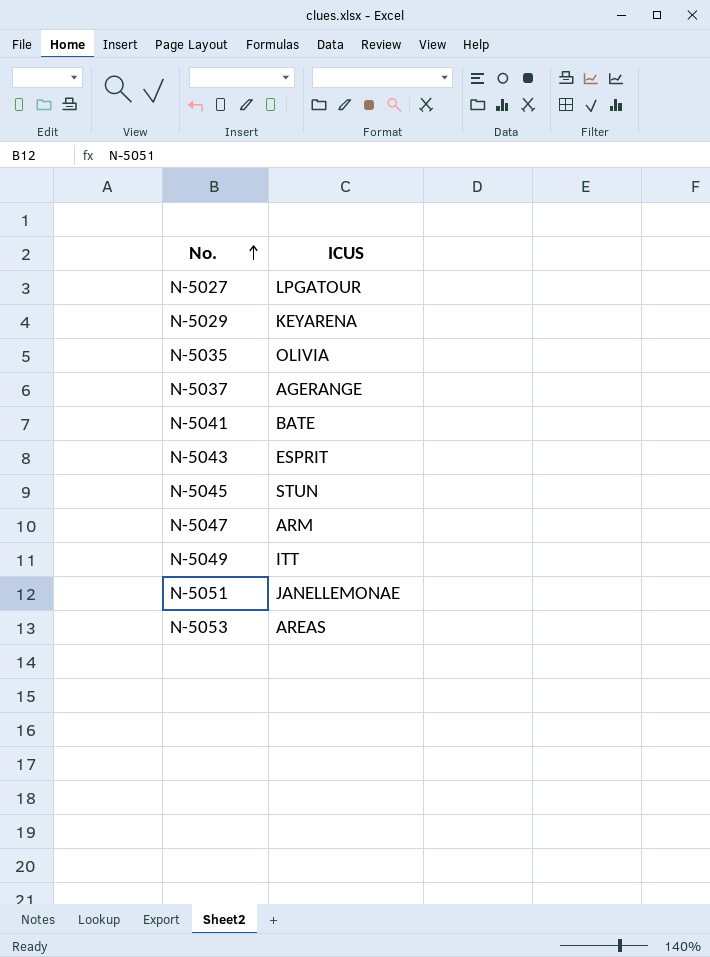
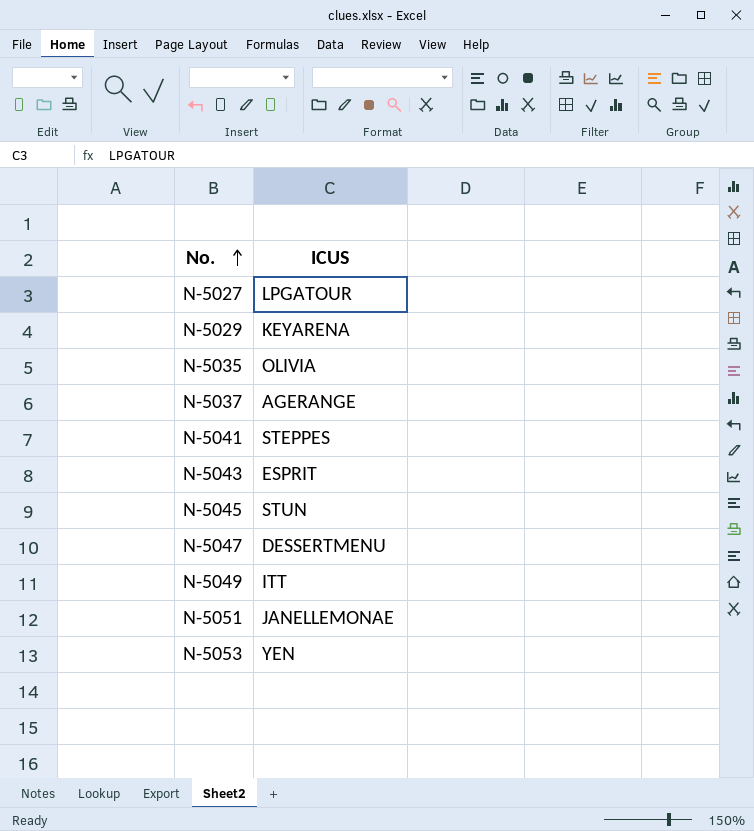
N-5041 | ICUS: BATE -> STEPPES
N-5047 | ICUS: ARM -> DESSERTMENU
N-5053 | ICUS: AREAS -> YEN

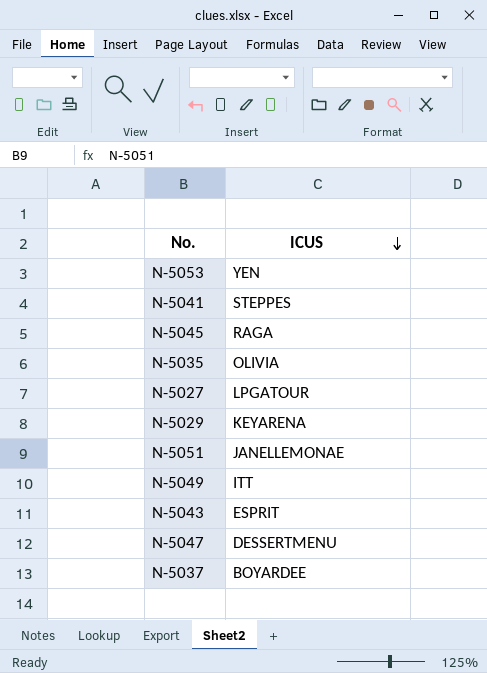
row order: No. ascending -> ICUS descending
N-5045 | ICUS: STUN -> RAGA
N-5037 | ICUS: AGERANGE -> BOYARDEE

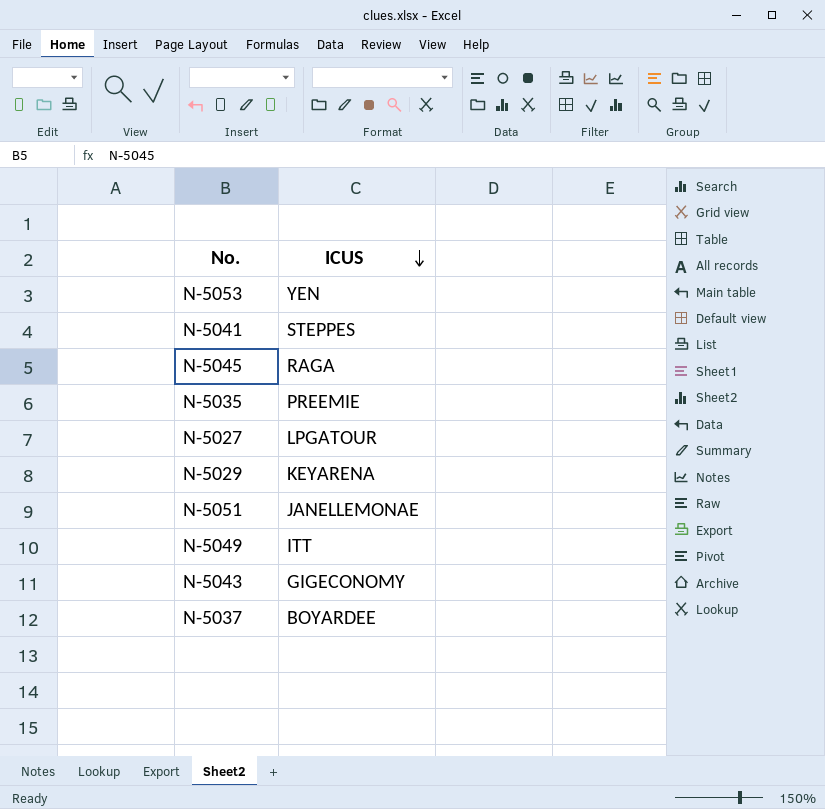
row N-5047: DESSERTMENU -> none
N-5035 | ICUS: OLIVIA -> PREEMIE
N-5043 | ICUS: ESPRIT -> GIGECONOMY

